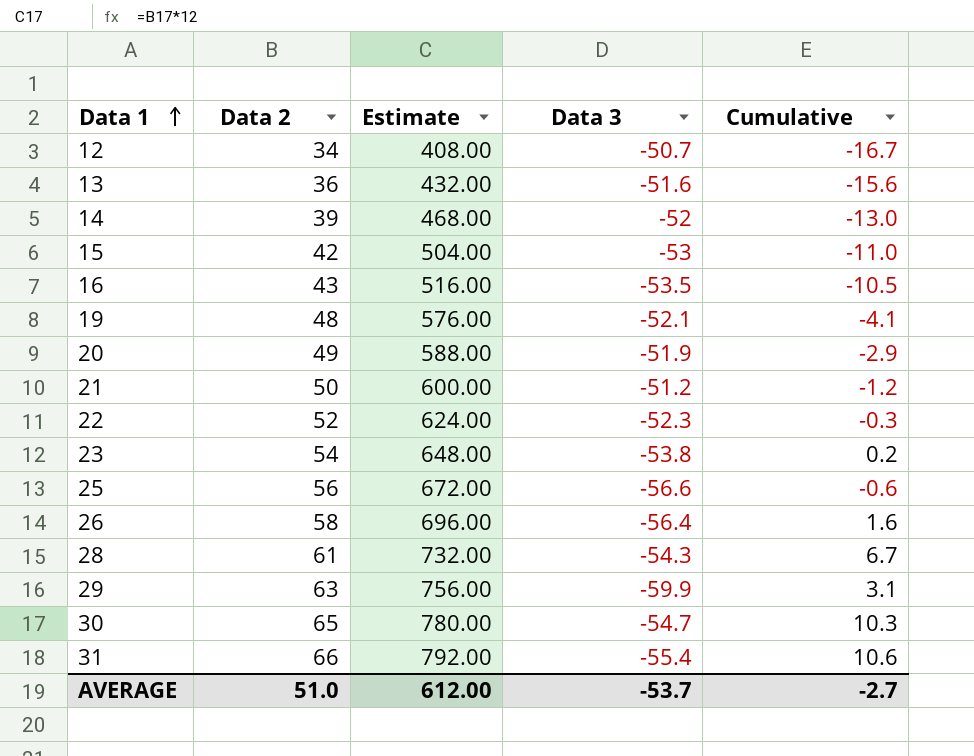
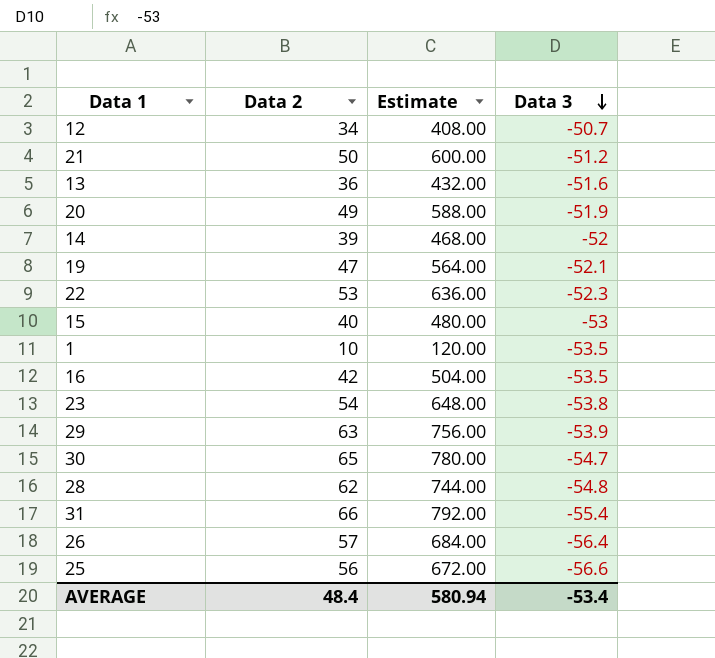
row order: Data 1 ascending -> Data 3 descending
column Cumulative | formula: [Data 2] + [Data 3] -> none
19 | Data 2: 48 -> 47
19 | Estimate: 576.00 -> 564.00
22 | Data 2: 52 -> 53
22 | Estimate: 624.00 -> 636.00
15 | Data 2: 42 -> 40
15 | Estimate: 504.00 -> 480.00
row 1: none -> 10 | 120.00 | -53.5
16 | Data 2: 43 -> 42
16 | Estimate: 516.00 -> 504.00
29 | Data 3: -59.9 -> -53.9
28 | Data 2: 61 -> 62
28 | Estimate: 732.00 -> 744.00
28 | Data 3: -54.3 -> -54.8
26 | Data 2: 58 -> 57
26 | Estimate: 696.00 -> 684.00
AVERAGE | Data 2: 51.0 -> 48.4
AVERAGE | Estimate: 612.00 -> 580.94
AVERAGE | Data 3: -53.7 -> -53.4

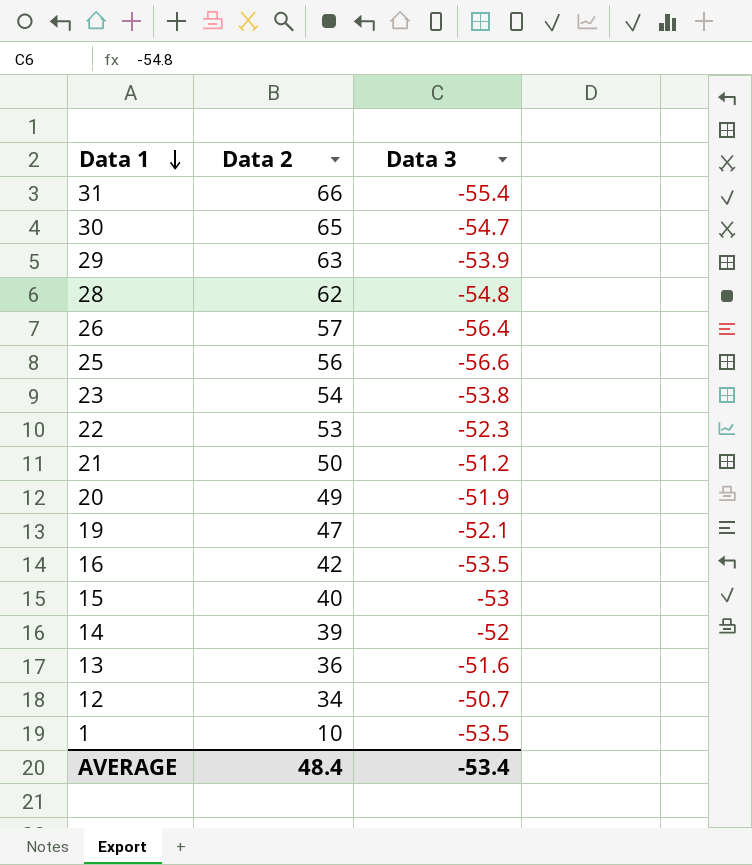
row order: Data 3 descending -> Data 1 descending
column Estimate | formula: [Data 2] * 12 -> none

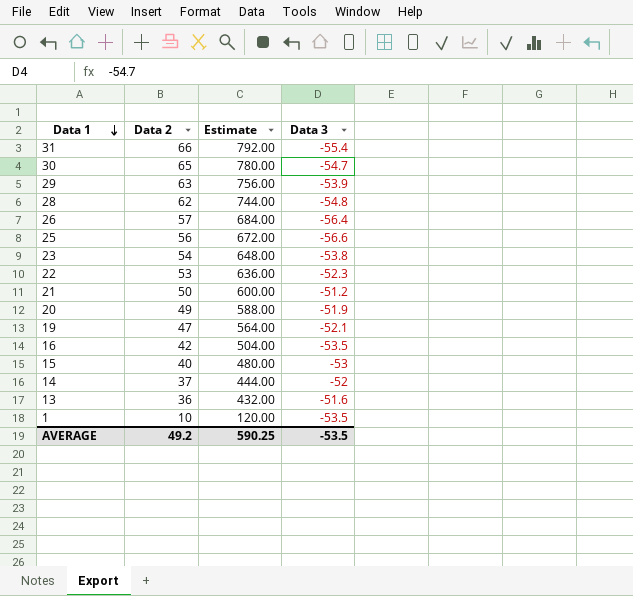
column Estimate | formula: none -> [Data 2] * 12
row 12: 34 | -50.7 -> none
14 | Data 2: 39 -> 37
AVERAGE | Data 2: 48.4 -> 49.2
AVERAGE | Data 3: -53.4 -> -53.5

